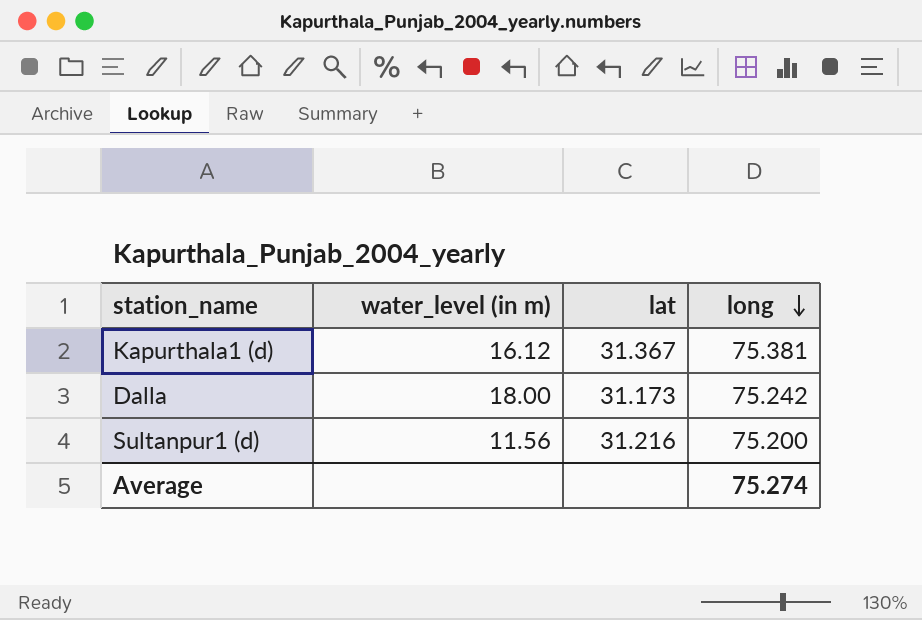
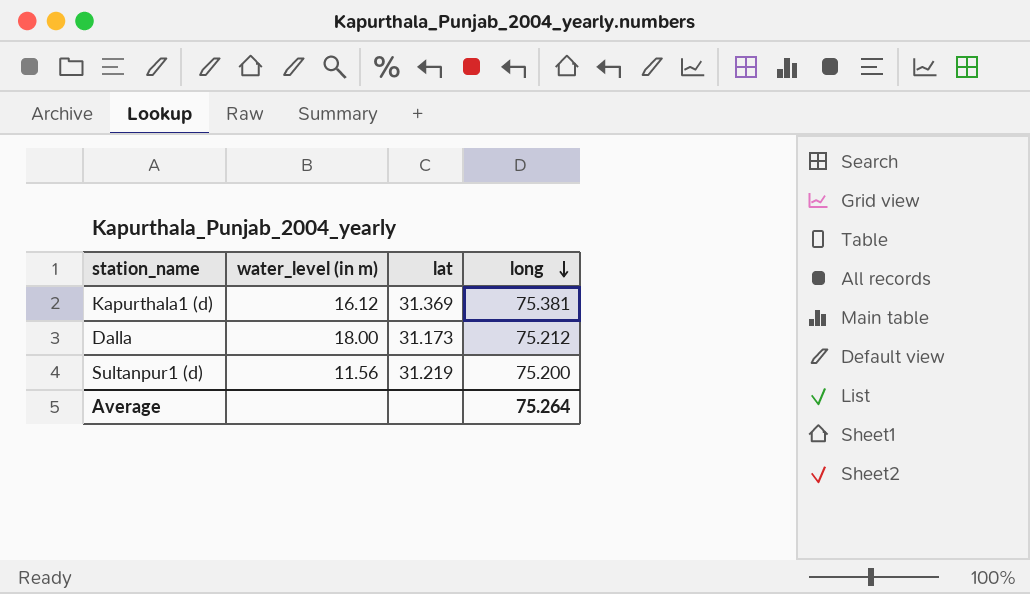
Kapurthala1 (d) | lat: 31.367 -> 31.369
Dalla | long: 75.242 -> 75.212
Sultanpur1 (d) | lat: 31.216 -> 31.219
Average | long: 75.274 -> 75.264

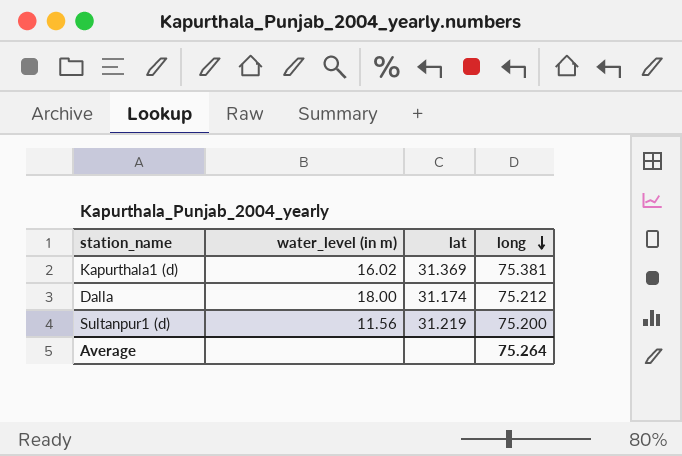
Kapurthala1 (d) | water_level (in m): 16.12 -> 16.02
Dalla | lat: 31.173 -> 31.174

